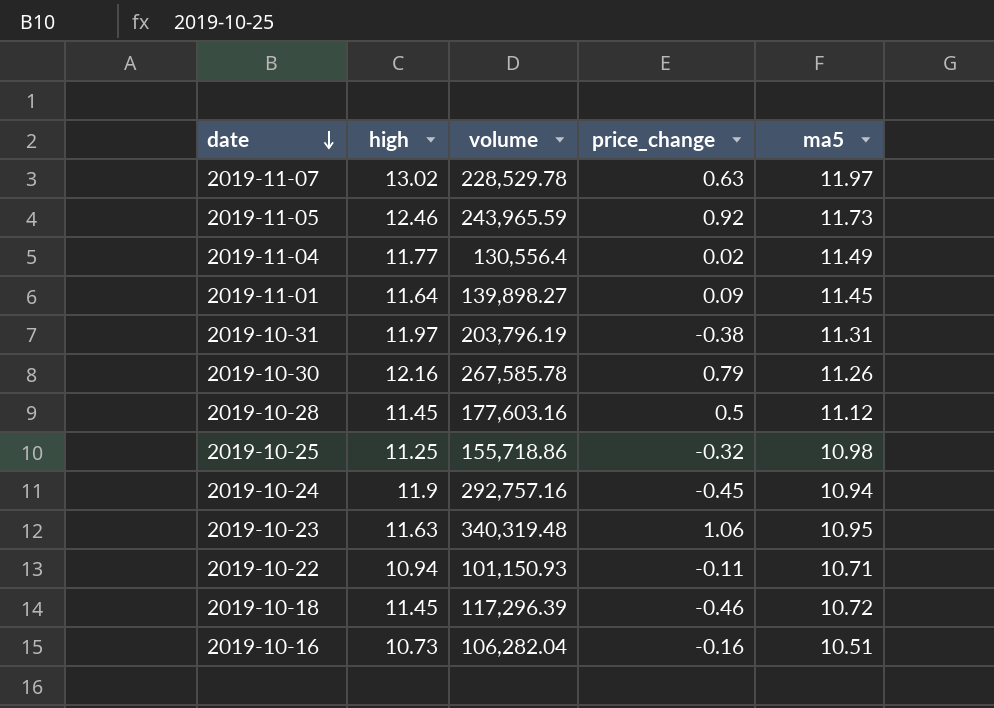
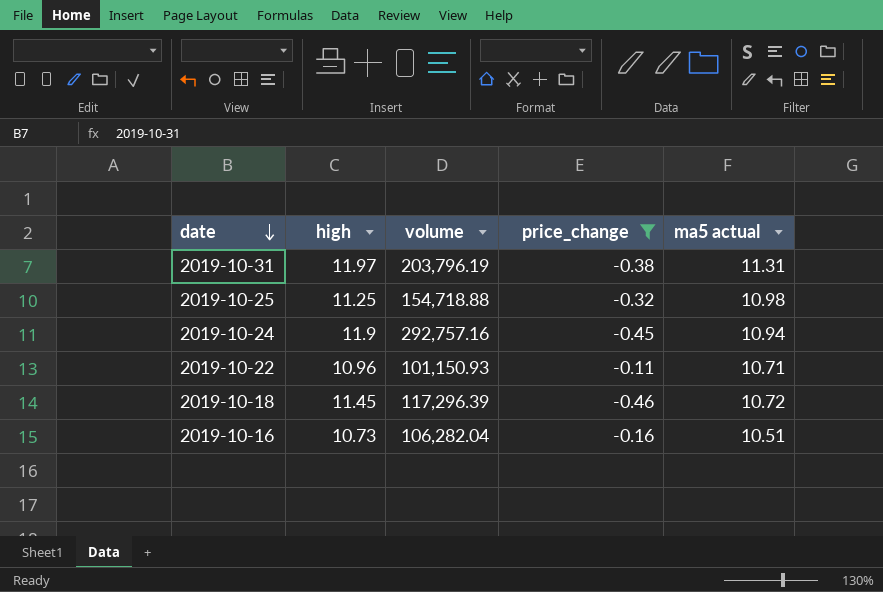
filter: none -> price_change <= -0.11
column name: ma5 -> ma5 actual
2019-10-25 | volume: 155,718.86 -> 154,718.88
2019-10-22 | high: 10.94 -> 10.96

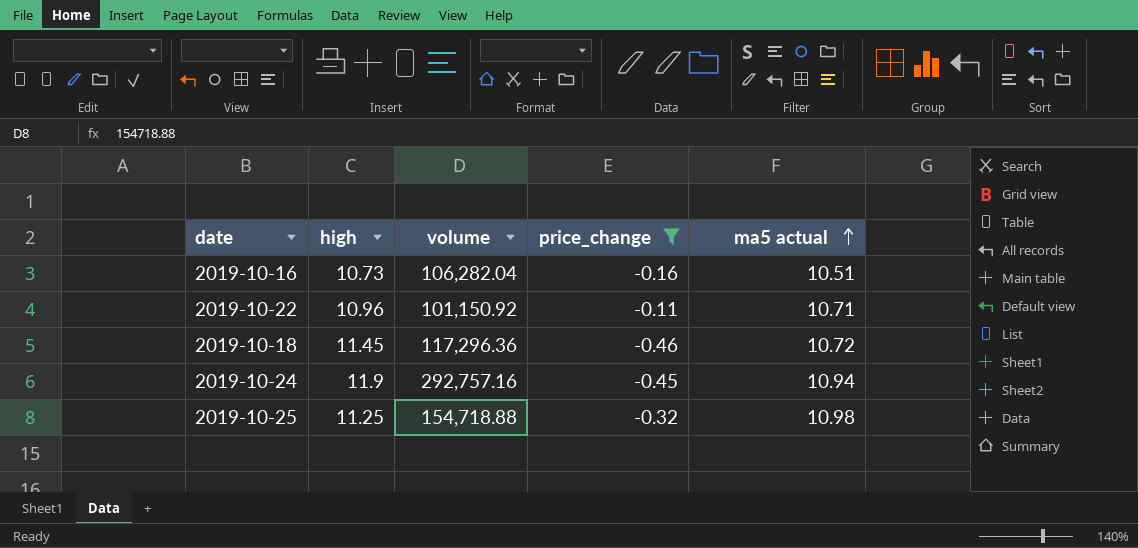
row order: date descending -> ma5 actual ascending
row 2019-10-31: 11.97 | 203,796.19 | -0.38 | 11.31 -> none
2019-10-22 | volume: 101,150.93 -> 101,150.92
2019-10-18 | volume: 117,296.39 -> 117,296.36

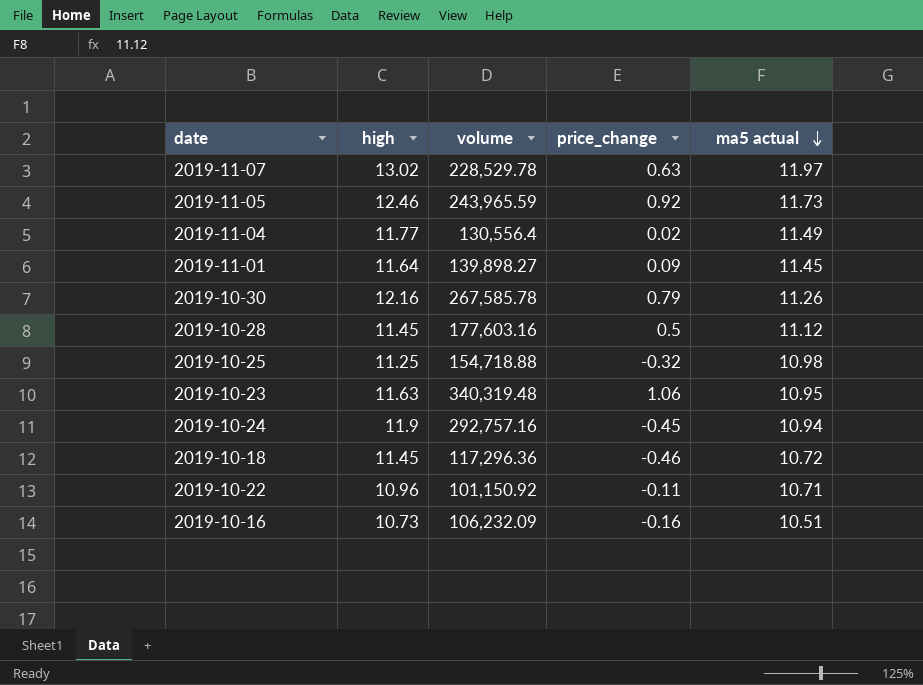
filter: price_change <= -0.11 -> none
row order: ma5 actual ascending -> ma5 actual descending
2019-10-16 | volume: 106,282.04 -> 106,232.09

